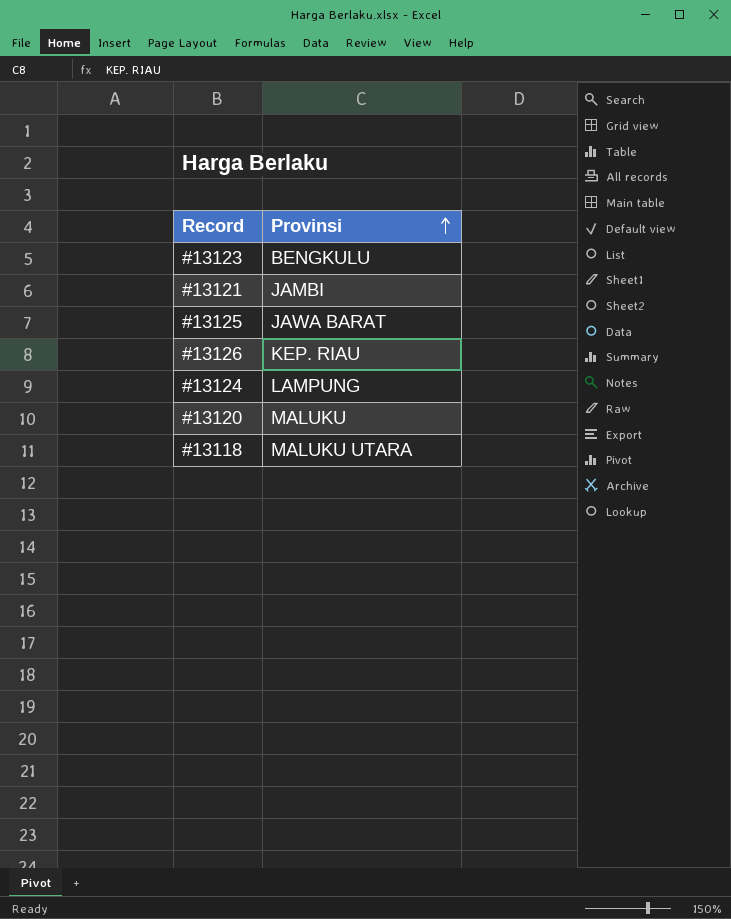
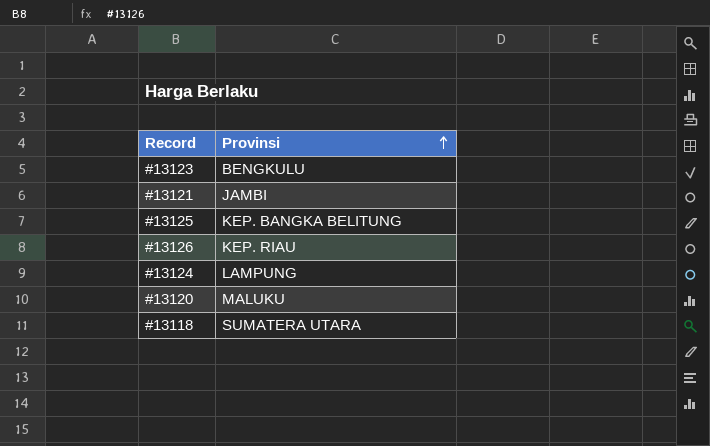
#13125 | Provinsi: JAWA BARAT -> KEP. BANGKA BELITUNG
#13118 | Provinsi: MALUKU UTARA -> SUMATERA UTARA

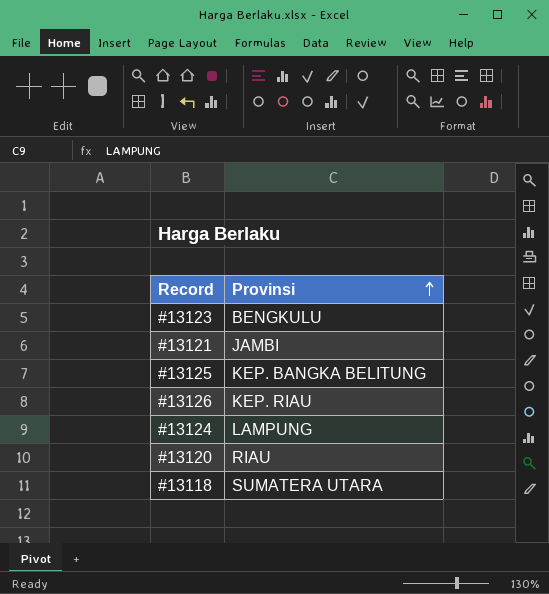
#13120 | Provinsi: MALUKU -> RIAU

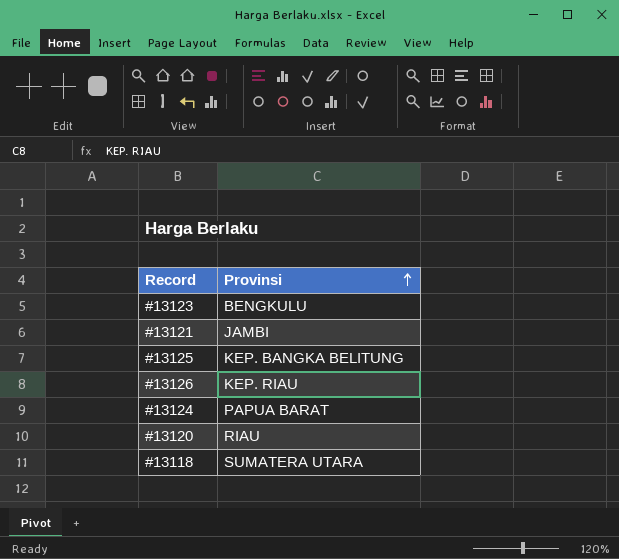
#13124 | Provinsi: LAMPUNG -> PAPUA BARAT

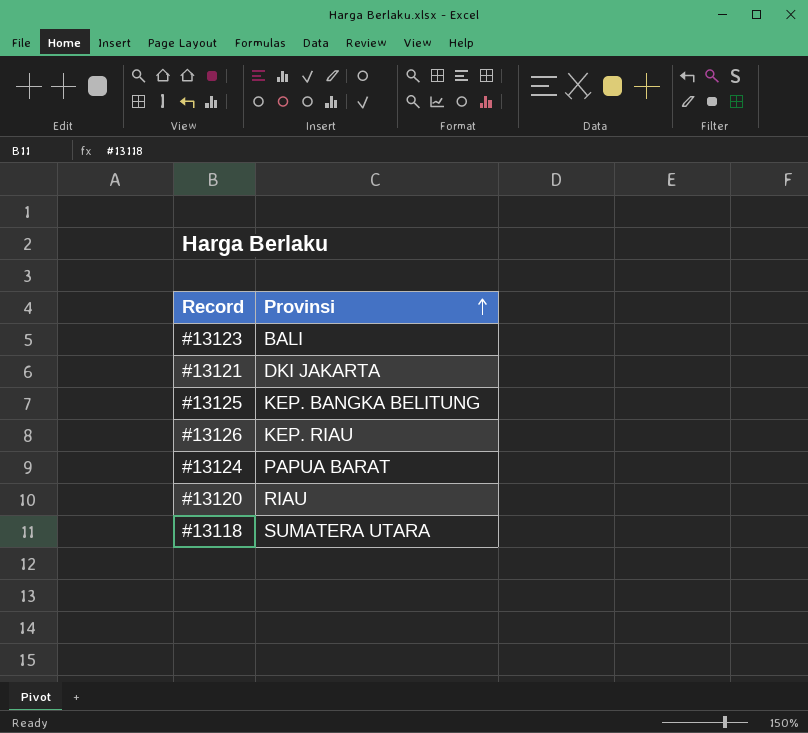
#13123 | Provinsi: BENGKULU -> BALI
#13121 | Provinsi: JAMBI -> DKI JAKARTA

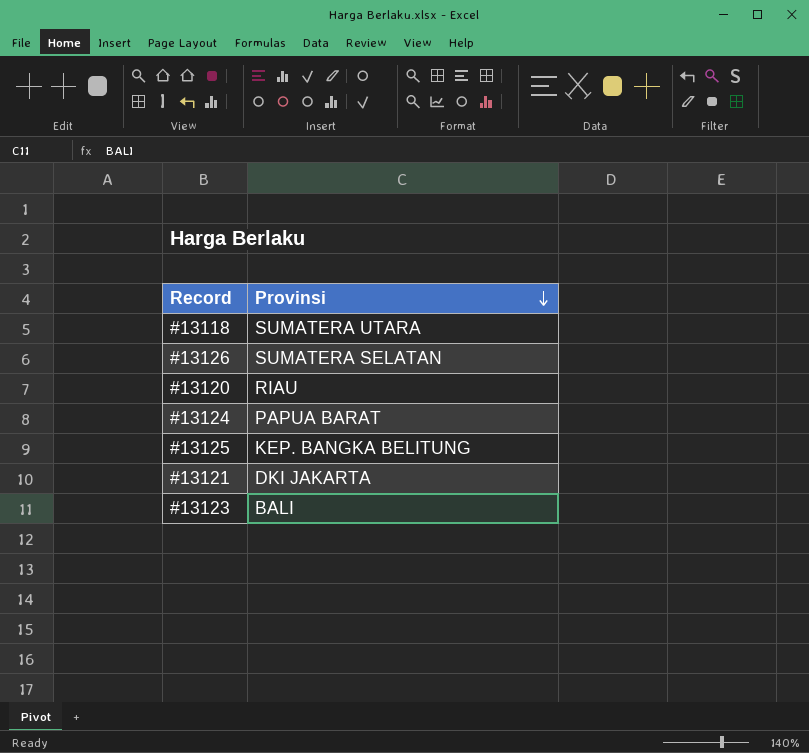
row order: Provinsi ascending -> Provinsi descending
#13126 | Provinsi: KEP. RIAU -> SUMATERA SELATAN

